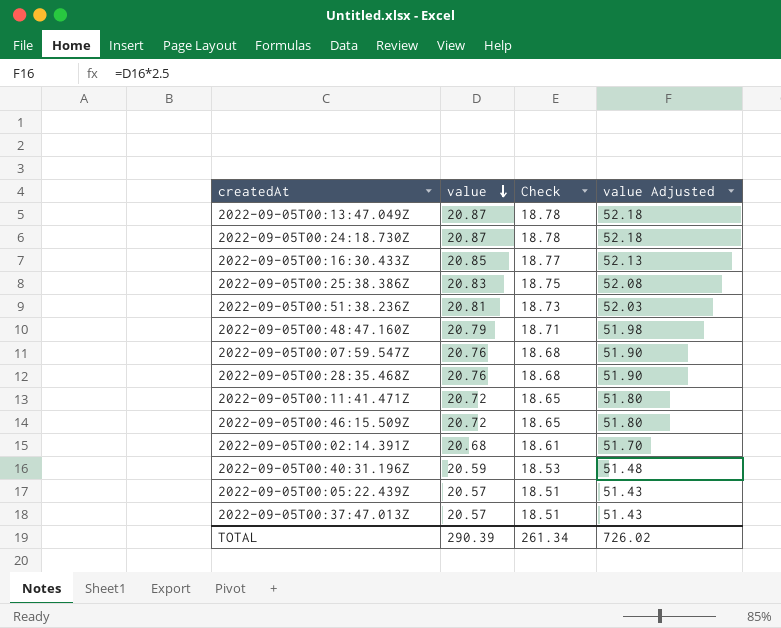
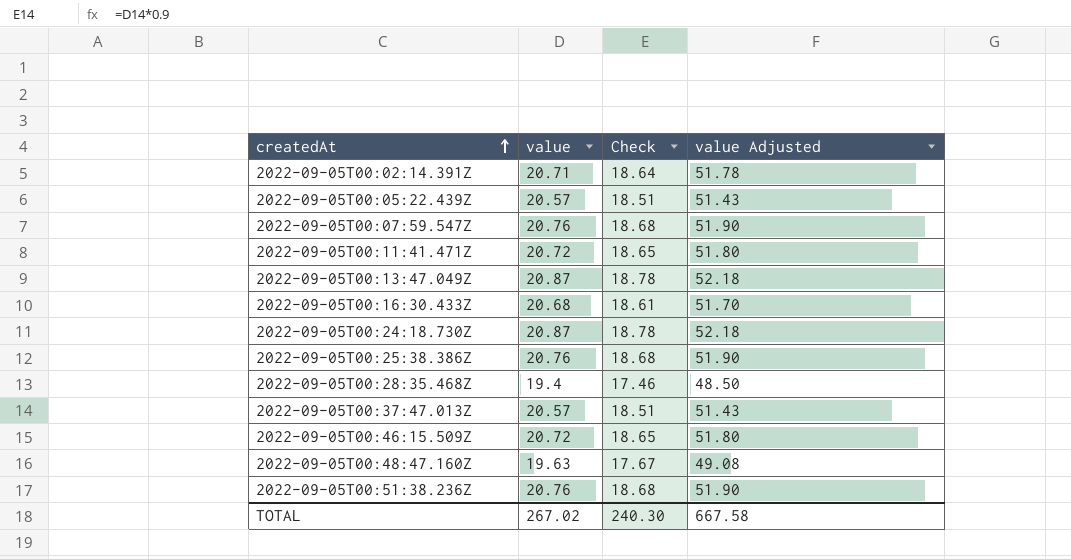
row order: value descending -> createdAt ascending
row 2022-09-05T00:40:31.196Z: 20.59 | 18.53 | 51.48 -> none
2022-09-05T00:02:14.391Z | value: 20.68 -> 20.71
2022-09-05T00:02:14.391Z | Check: 18.61 -> 18.64
2022-09-05T00:02:14.391Z | value Adjusted: 51.70 -> 51.78
2022-09-05T00:16:30.433Z | value: 20.85 -> 20.68
2022-09-05T00:16:30.433Z | Check: 18.77 -> 18.61
2022-09-05T00:16:30.433Z | value Adjusted: 52.13 -> 51.70
2022-09-05T00:25:38.386Z | value: 20.83 -> 20.76
2022-09-05T00:25:38.386Z | Check: 18.75 -> 18.68
2022-09-05T00:25:38.386Z | value Adjusted: 52.08 -> 51.90
2022-09-05T00:28:35.468Z | value: 20.76 -> 19.4
2022-09-05T00:28:35.468Z | Check: 18.68 -> 17.46
2022-09-05T00:28:35.468Z | value Adjusted: 51.90 -> 48.50
2022-09-05T00:48:47.160Z | value: 20.79 -> 19.63
2022-09-05T00:48:47.160Z | Check: 18.71 -> 17.67
2022-09-05T00:48:47.160Z | value Adjusted: 51.98 -> 49.08
2022-09-05T00:51:38.236Z | value: 20.81 -> 20.76
2022-09-05T00:51:38.236Z | Check: 18.73 -> 18.68
2022-09-05T00:51:38.236Z | value Adjusted: 52.03 -> 51.90
TOTAL | value: 290.39 -> 267.02
TOTAL | Check: 261.34 -> 240.30
TOTAL | value Adjusted: 726.02 -> 667.58

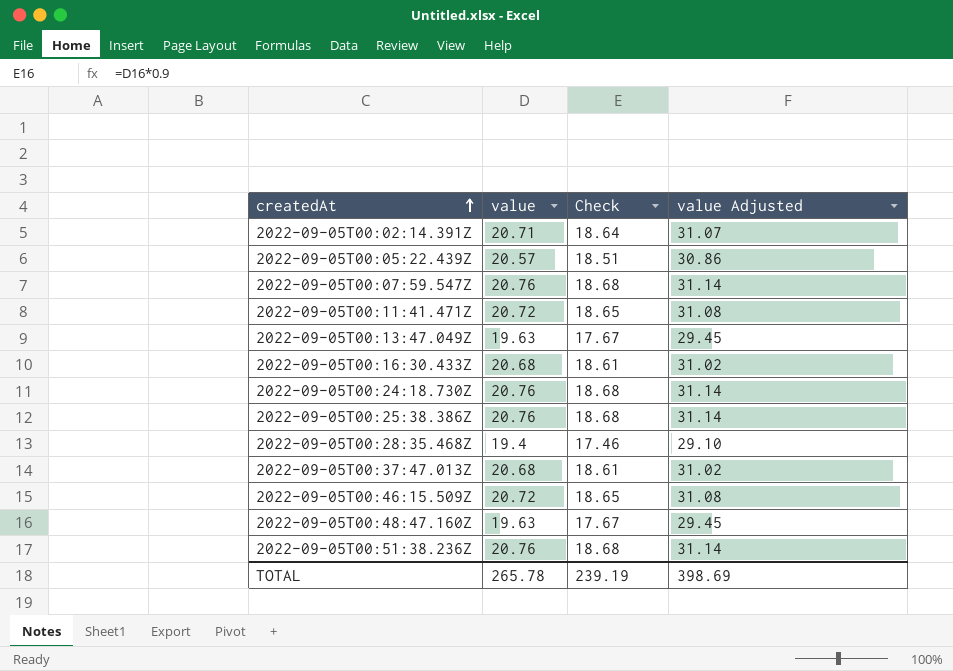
column value Adjusted | formula: [value] * 2.5 -> [value] * 1.5
2022-09-05T00:13:47.049Z | value: 20.87 -> 19.63
2022-09-05T00:13:47.049Z | Check: 18.78 -> 17.67
2022-09-05T00:24:18.730Z | value: 20.87 -> 20.76
2022-09-05T00:24:18.730Z | Check: 18.78 -> 18.68
2022-09-05T00:37:47.013Z | value: 20.57 -> 20.68
2022-09-05T00:37:47.013Z | Check: 18.51 -> 18.61
TOTAL | value: 267.02 -> 265.78
TOTAL | Check: 240.30 -> 239.19
TOTAL | value Adjusted: 667.58 -> 398.69

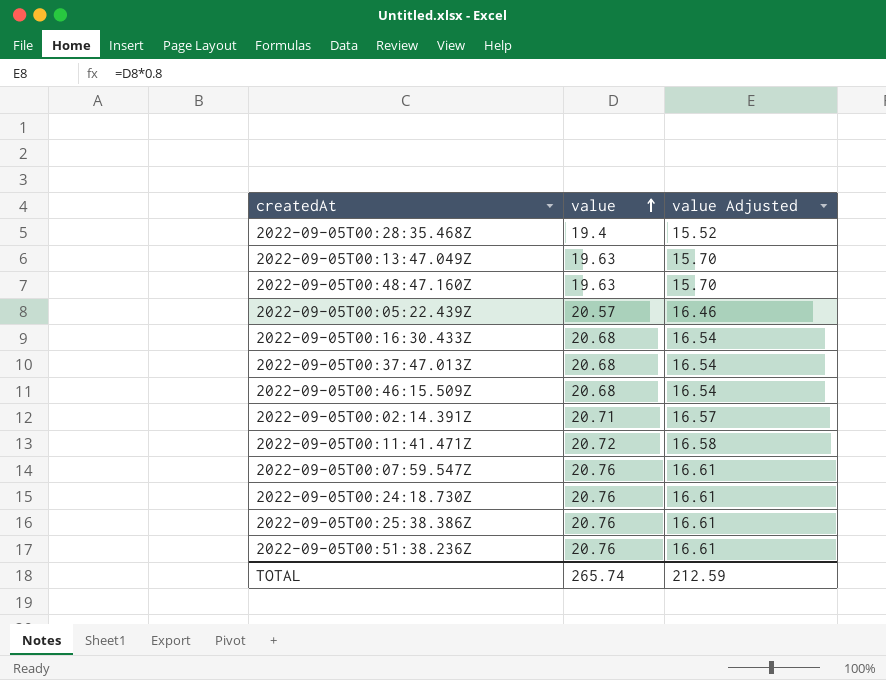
row order: createdAt ascending -> value ascending
column Check | formula: [value] * 0.9 -> none
column value Adjusted | formula: [value] * 1.5 -> [value] * 0.8
2022-09-05T00:46:15.509Z | value: 20.72 -> 20.68
TOTAL | value: 265.78 -> 265.74
TOTAL | value Adjusted: 398.69 -> 212.59

